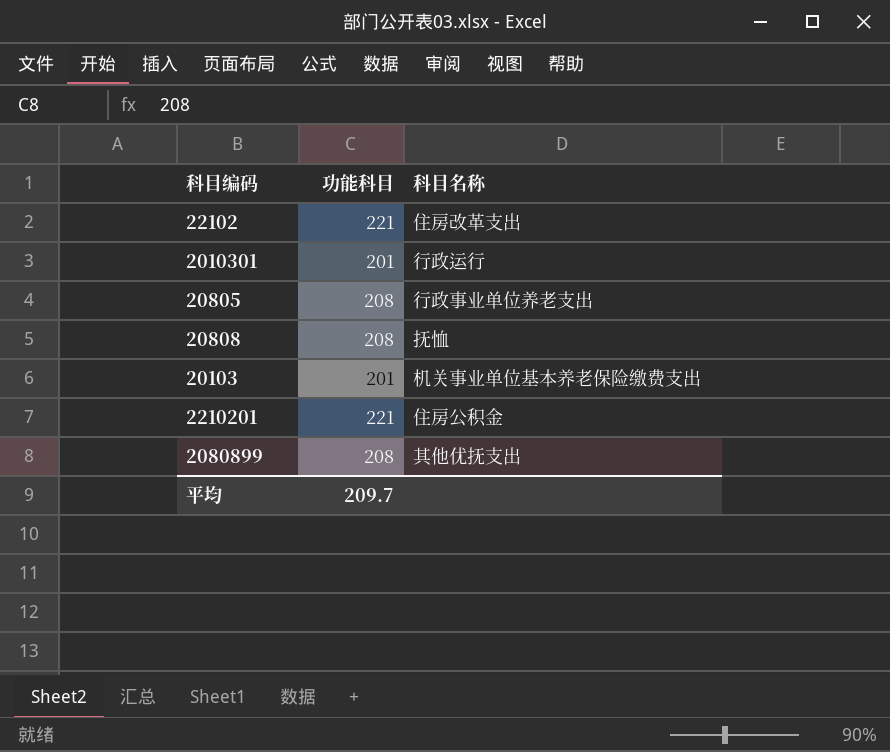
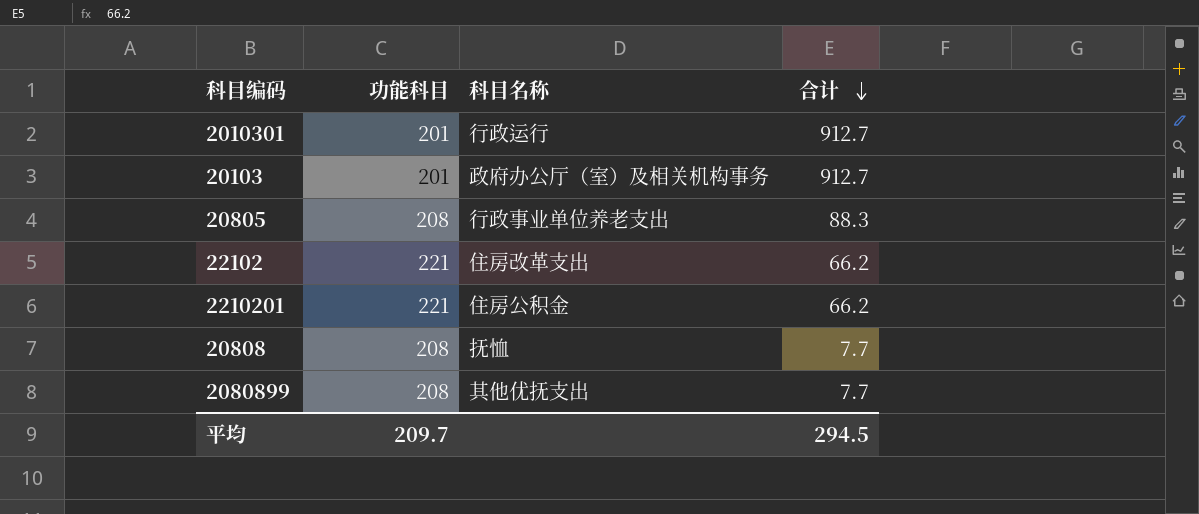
row order: none -> 合计 descending
column 合计 | position: none -> 4
20103 | 科目名称: 机关事业单位基本养老保险缴费支出 -> 政府办公厅（室）及相关机构事务

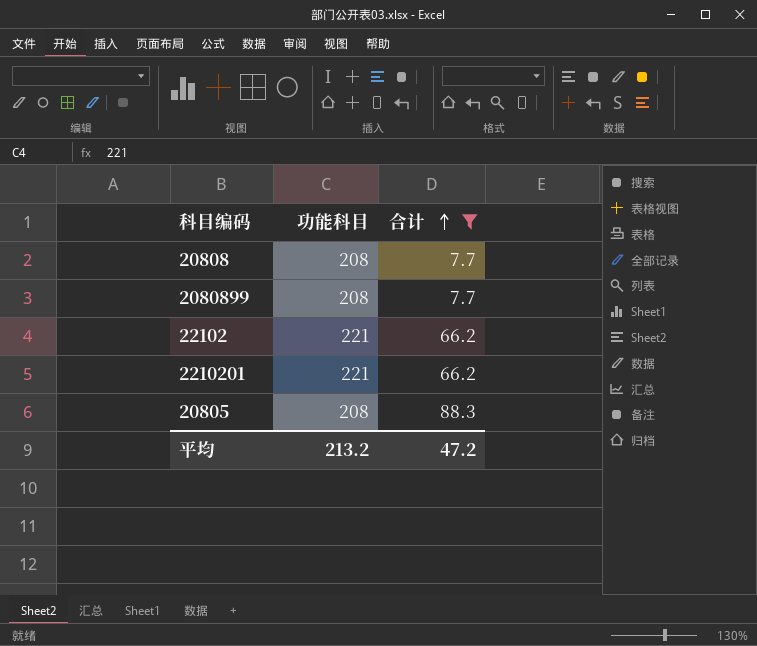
filter: none -> 合计 != 912.7
row order: 合计 descending -> 合计 ascending
column 科目名称 | position: 3 -> none
平均 | 功能科目: 209.7 -> 213.2
平均 | 合计: 294.5 -> 47.2

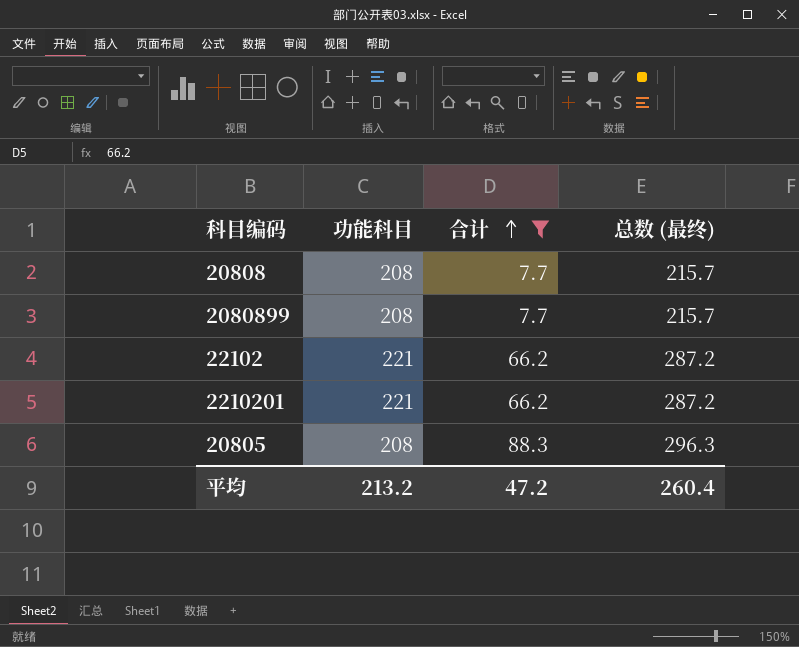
column 总数 (最终) | formula: none -> [功能科目] + [合计]

